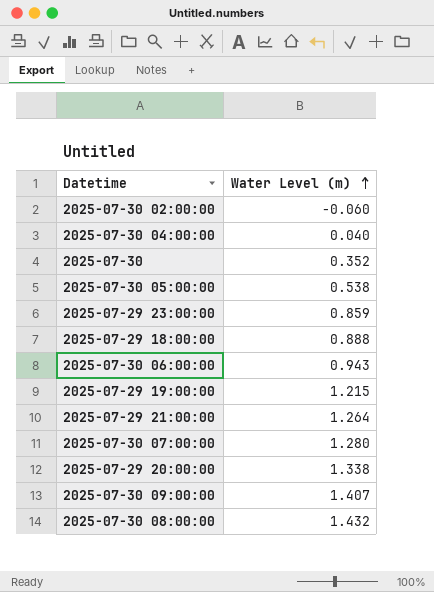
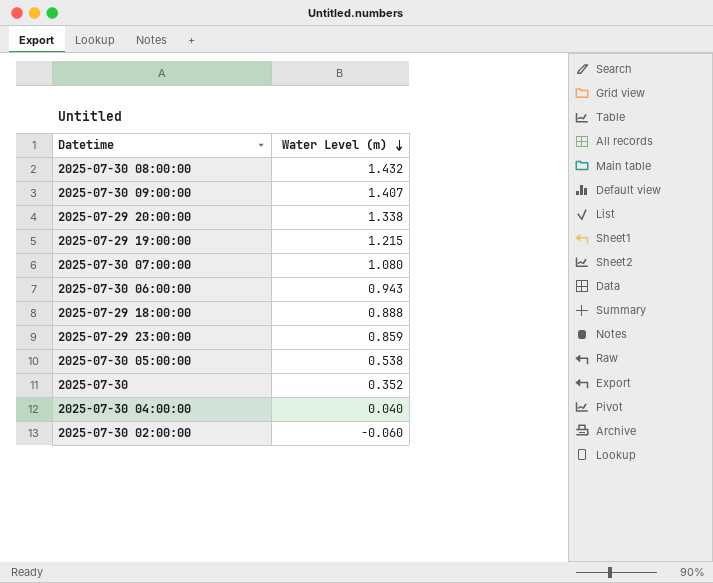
row order: Water Level (m) ascending -> Water Level (m) descending
row 2025-07-29 21:00:00: 1.264 -> none
2025-07-30 07:00:00 | Water Level (m): 1.280 -> 1.080

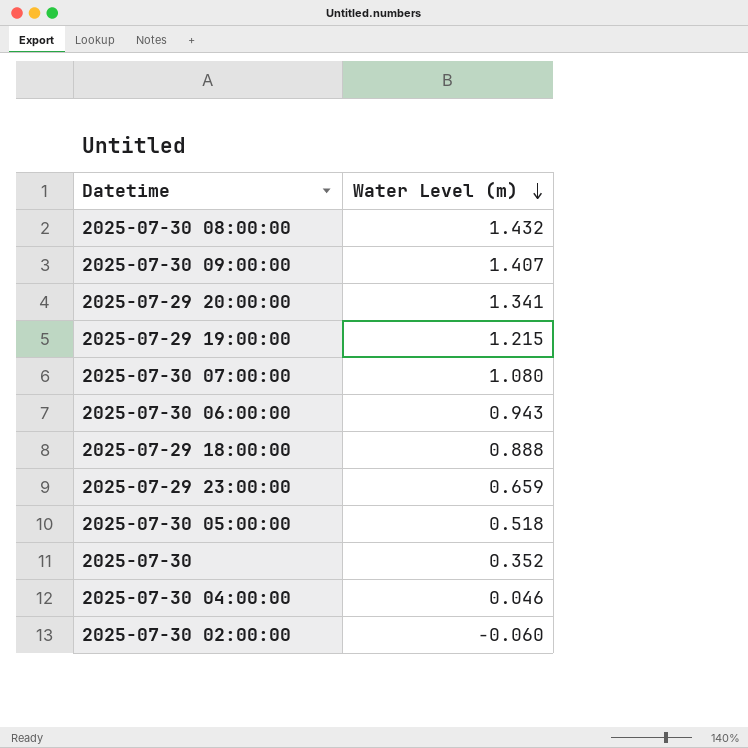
2025-07-29 20:00:00 | Water Level (m): 1.338 -> 1.341
2025-07-29 23:00:00 | Water Level (m): 0.859 -> 0.659
2025-07-30 05:00:00 | Water Level (m): 0.538 -> 0.518
2025-07-30 04:00:00 | Water Level (m): 0.040 -> 0.046

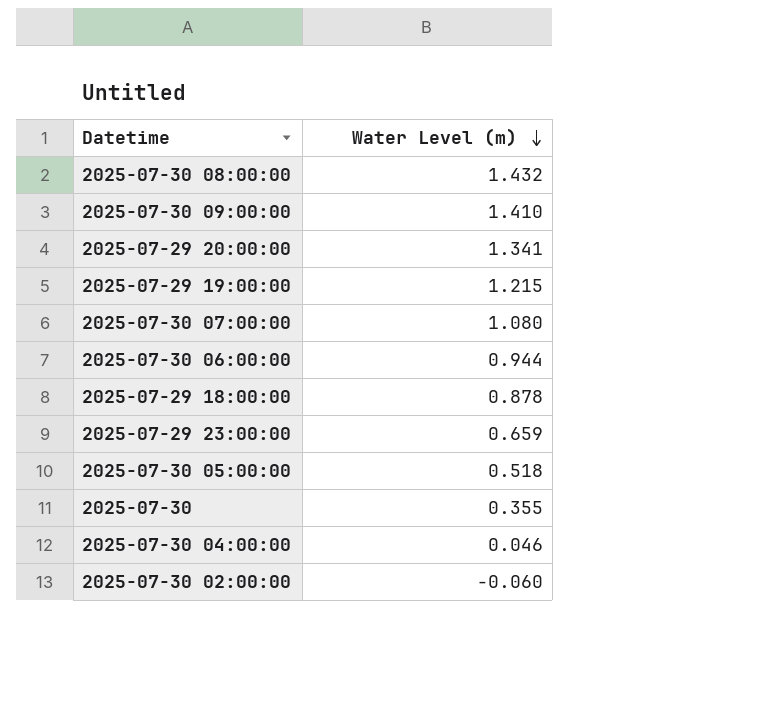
2025-07-30 09:00:00 | Water Level (m): 1.407 -> 1.410
2025-07-30 06:00:00 | Water Level (m): 0.943 -> 0.944
2025-07-29 18:00:00 | Water Level (m): 0.888 -> 0.878
2025-07-30 | Water Level (m): 0.352 -> 0.355

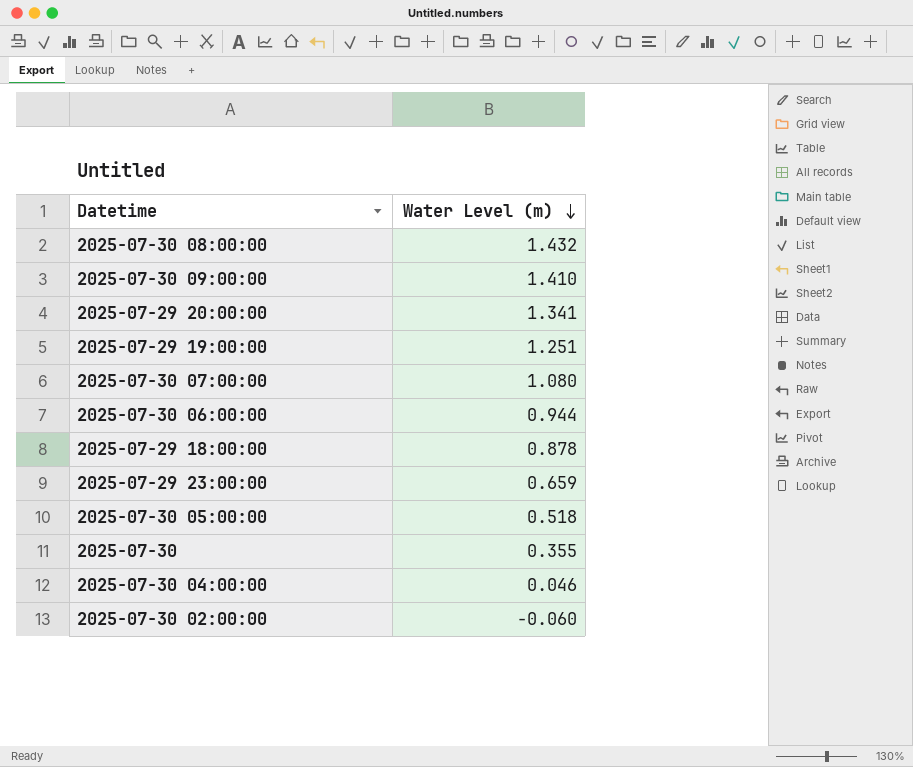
2025-07-29 19:00:00 | Water Level (m): 1.215 -> 1.251

